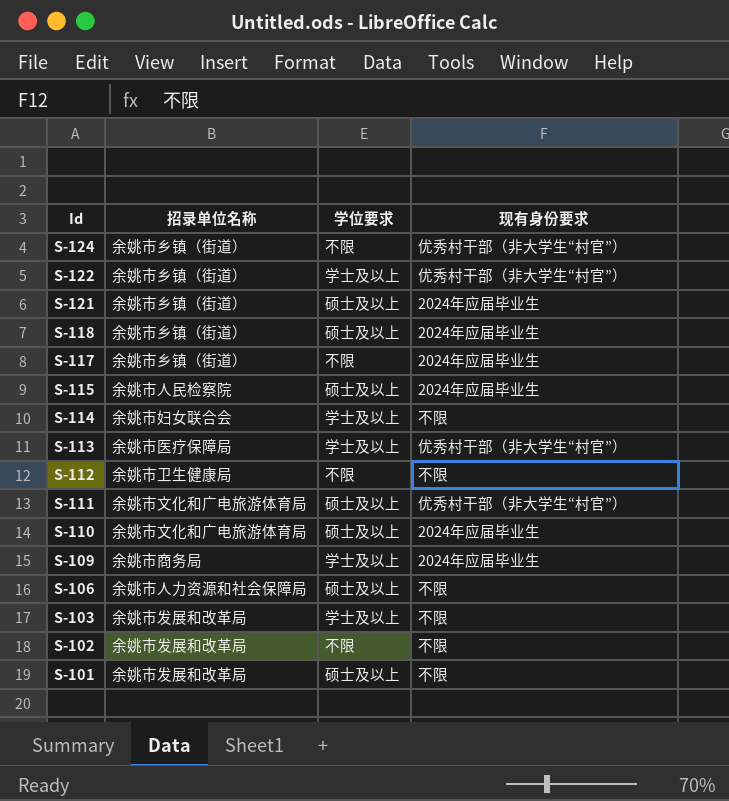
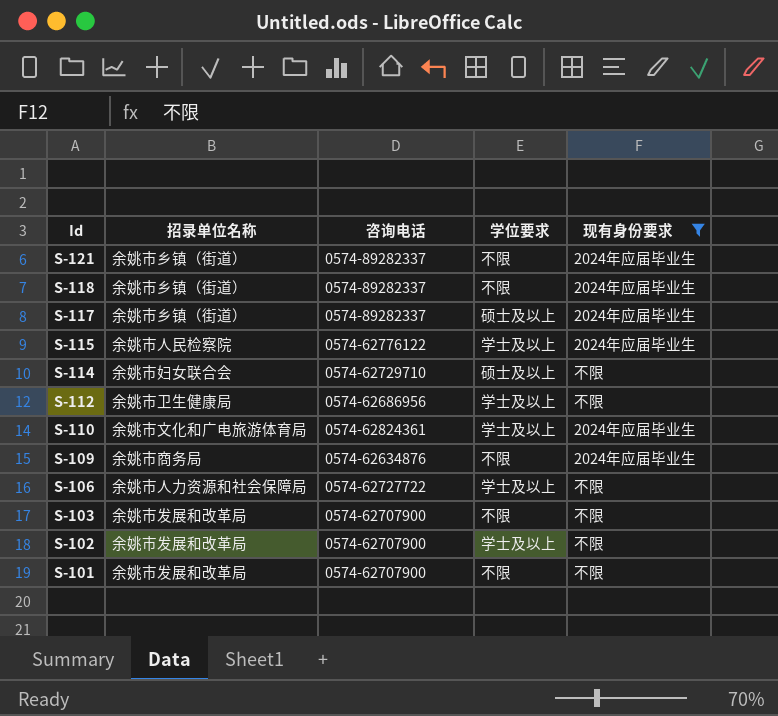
filter: none -> 现有身份要求 != 优秀村干部（非大学生“村官”）
column 咨询电话 | position: none -> 3
S-121 | 学位要求: 硕士及以上 -> 不限
S-118 | 学位要求: 硕士及以上 -> 不限
S-117 | 学位要求: 不限 -> 硕士及以上
S-115 | 学位要求: 硕士及以上 -> 学士及以上
S-114 | 学位要求: 学士及以上 -> 硕士及以上
S-112 | 学位要求: 不限 -> 学士及以上
S-110 | 学位要求: 硕士及以上 -> 学士及以上
S-109 | 学位要求: 学士及以上 -> 不限
S-106 | 学位要求: 硕士及以上 -> 学士及以上
S-103 | 学位要求: 学士及以上 -> 不限
S-102 | 学位要求: 不限 -> 学士及以上
S-101 | 学位要求: 硕士及以上 -> 不限

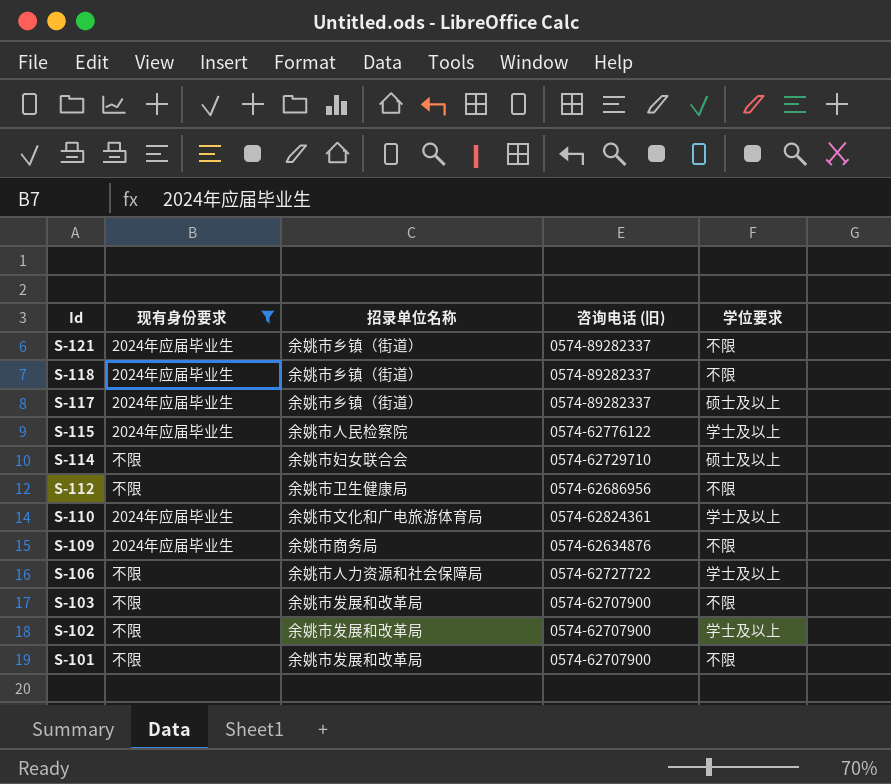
column 现有身份要求 | position: 5 -> 2
column name: 咨询电话 -> 咨询电话 (旧)
S-112 | 学位要求: 学士及以上 -> 不限

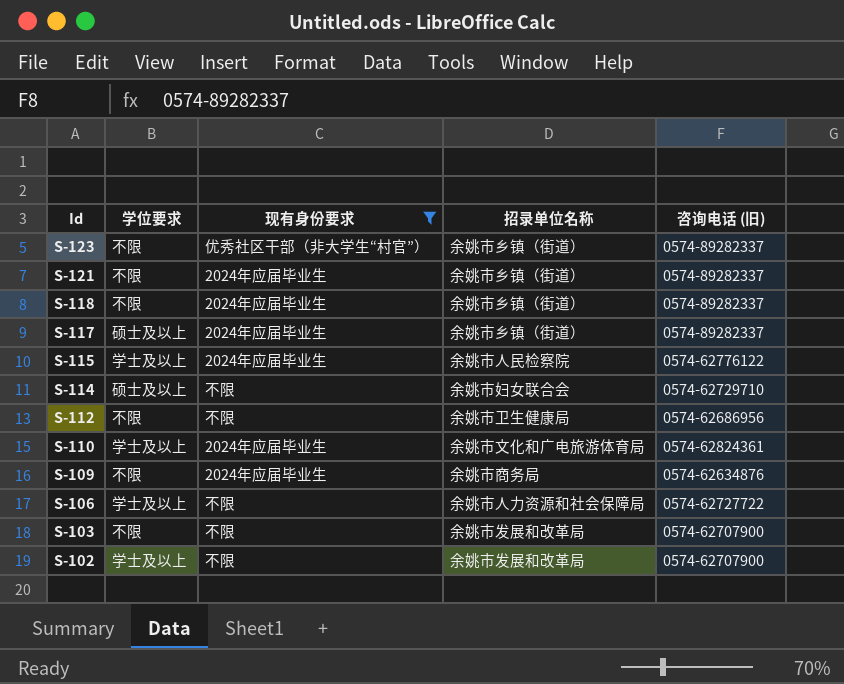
column 学位要求 | position: 5 -> 2
row S-101: 不限 | 余姚市发展和改革局 | 0574-62707900 | 不限 -> none
row S-123: none -> 不限 | 优秀社区干部（非大学生“村官”） | 余姚市乡镇（街道） | 0574-89282337

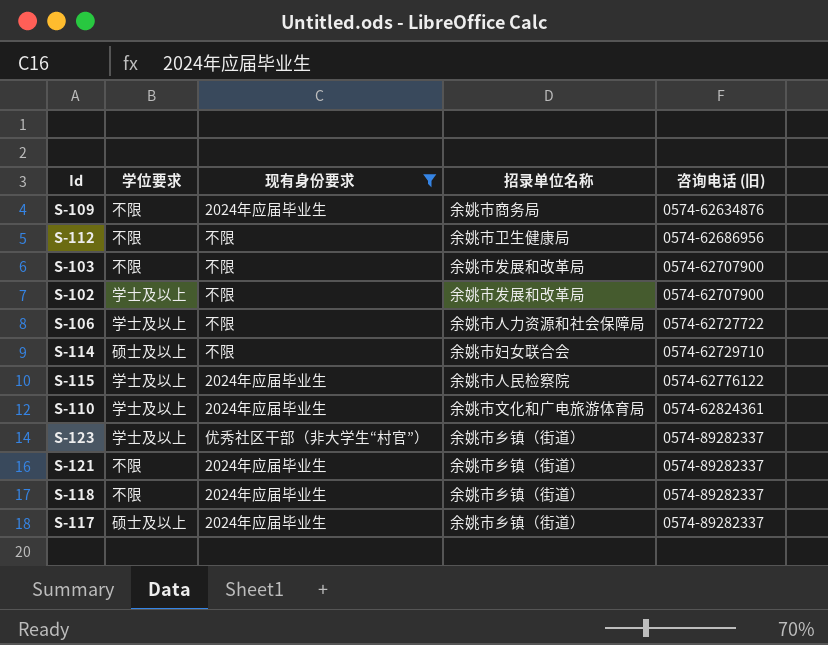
row order: Id descending -> 咨询电话 (旧) ascending
S-123 | 学位要求: 不限 -> 学士及以上

